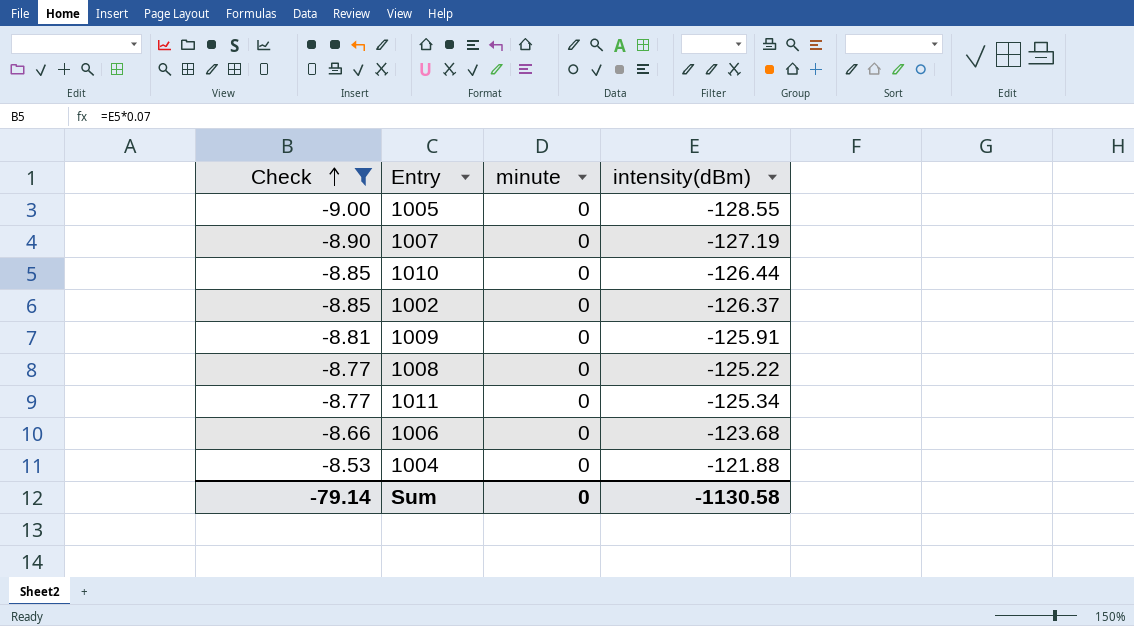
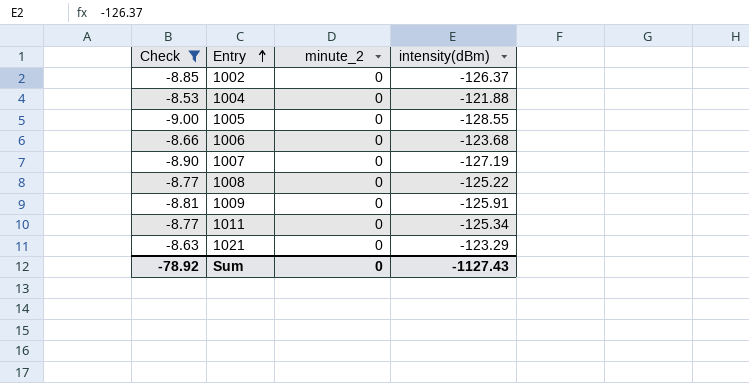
row order: Check ascending -> Entry ascending
column name: minute -> minute_2
row 1010: -8.85 | 0 | -126.44 -> none
row 1021: none -> -8.63 | 0 | -123.29
Sum | Check: -79.14 -> -78.92
Sum | intensity(dBm): -1130.58 -> -1127.43

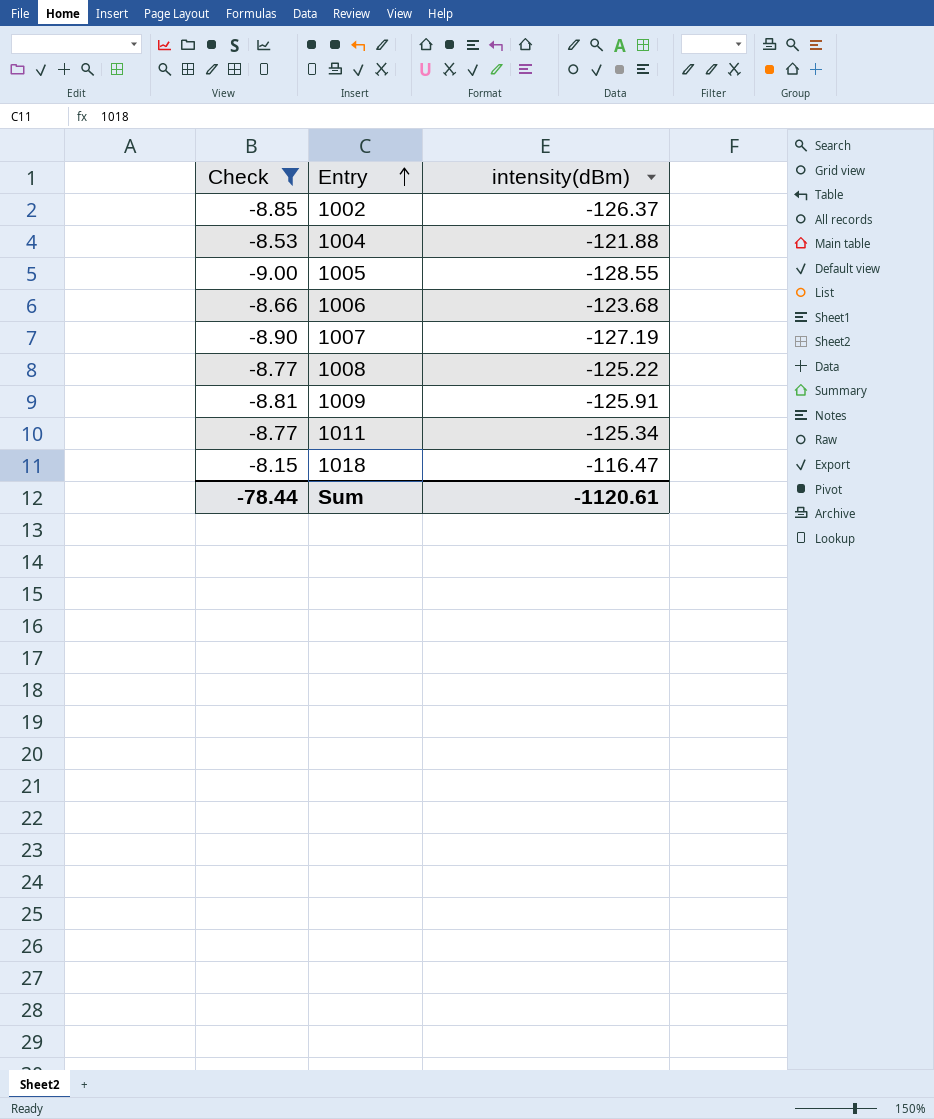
column minute_2 | position: 3 -> none
row 1021: -8.63 | 0 | -123.29 -> none
row 1018: none -> -8.15 | -116.47
Sum | Check: -78.92 -> -78.44
Sum | intensity(dBm): -1127.43 -> -1120.61

